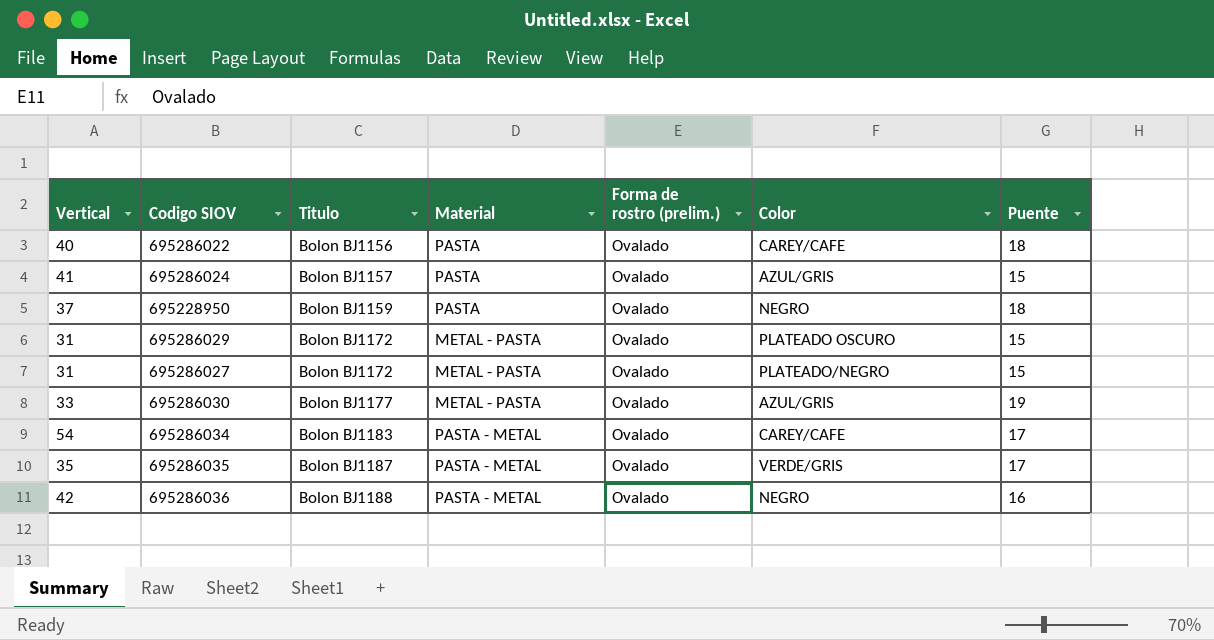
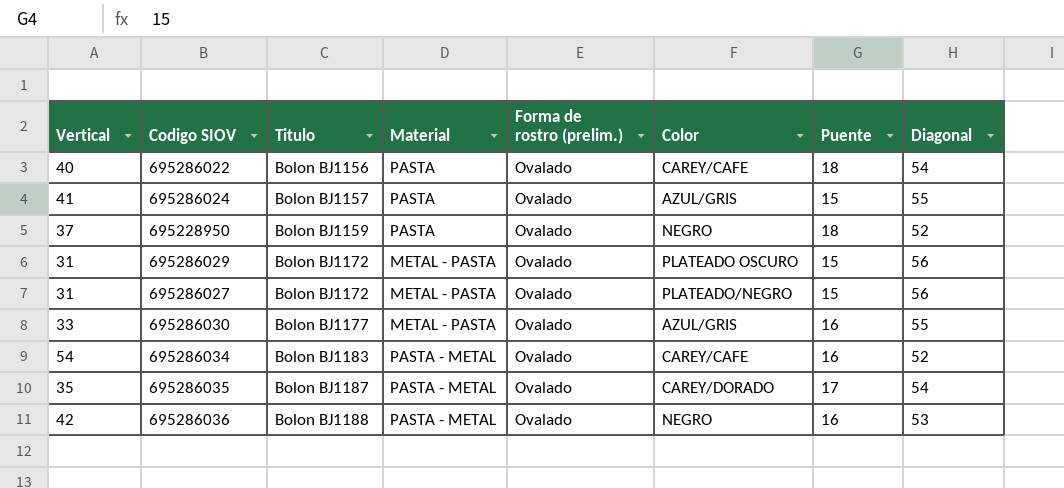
column Diagonal | position: none -> 8
695286030 | Puente: 19 -> 16
695286034 | Puente: 17 -> 16
695286035 | Color: VERDE/GRIS -> CAREY/DORADO

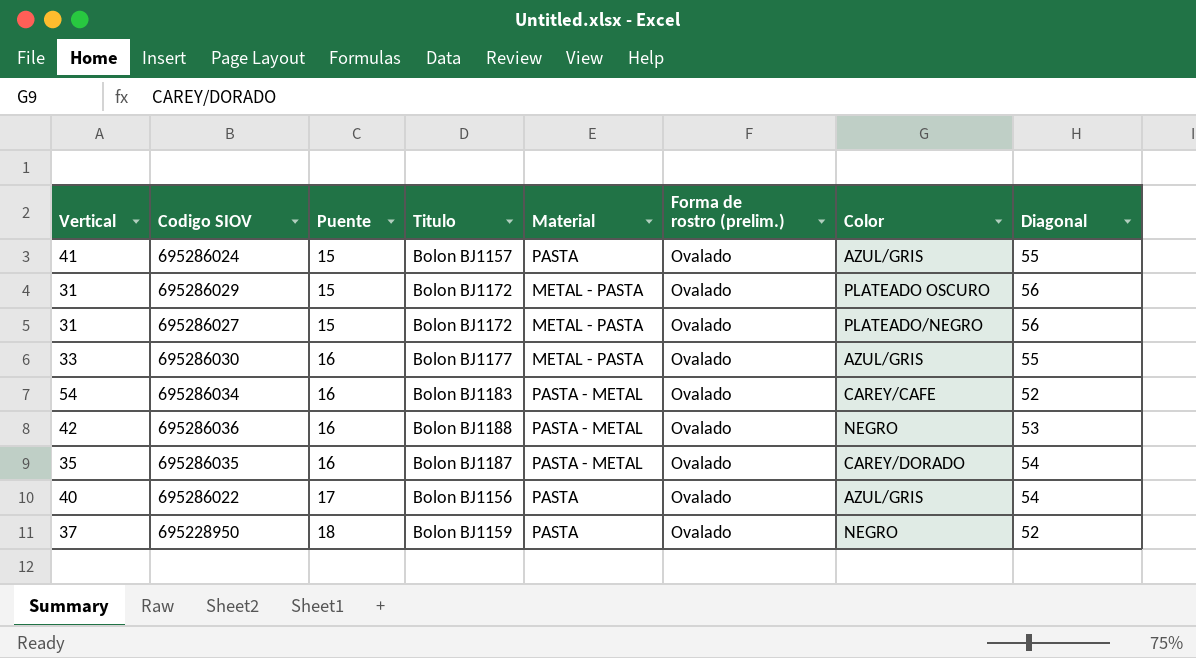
row order: Titulo ascending -> Puente ascending
column Puente | position: 7 -> 3
695286035 | Puente: 17 -> 16
695286022 | Puente: 18 -> 17
695286022 | Color: CAREY/CAFE -> AZUL/GRIS

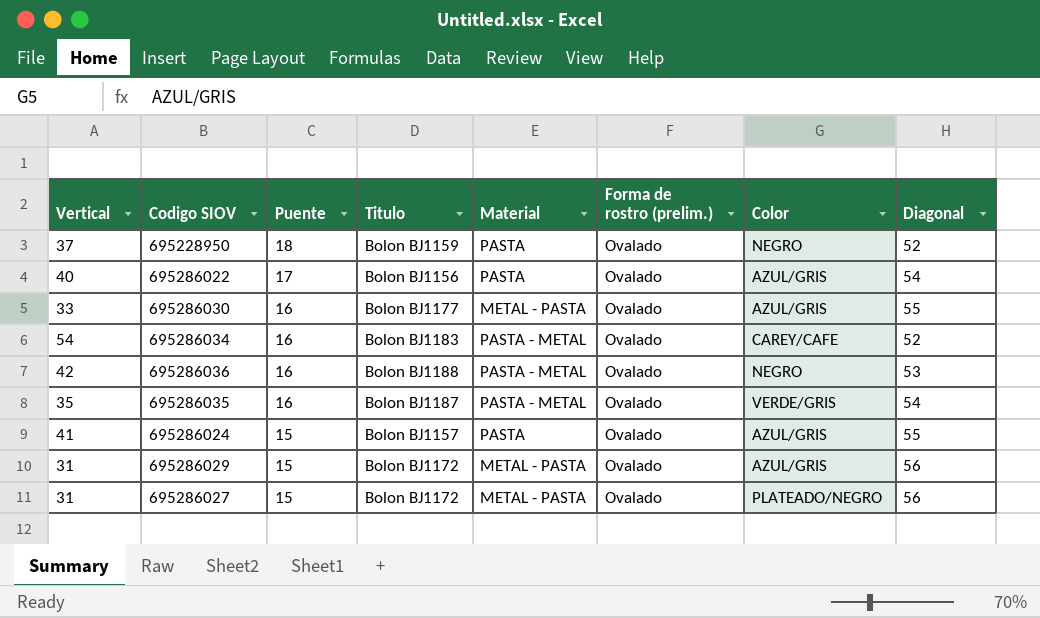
row order: Puente ascending -> Puente descending
695286035 | Color: CAREY/DORADO -> VERDE/GRIS
695286029 | Color: PLATEADO OSCURO -> AZUL/GRIS

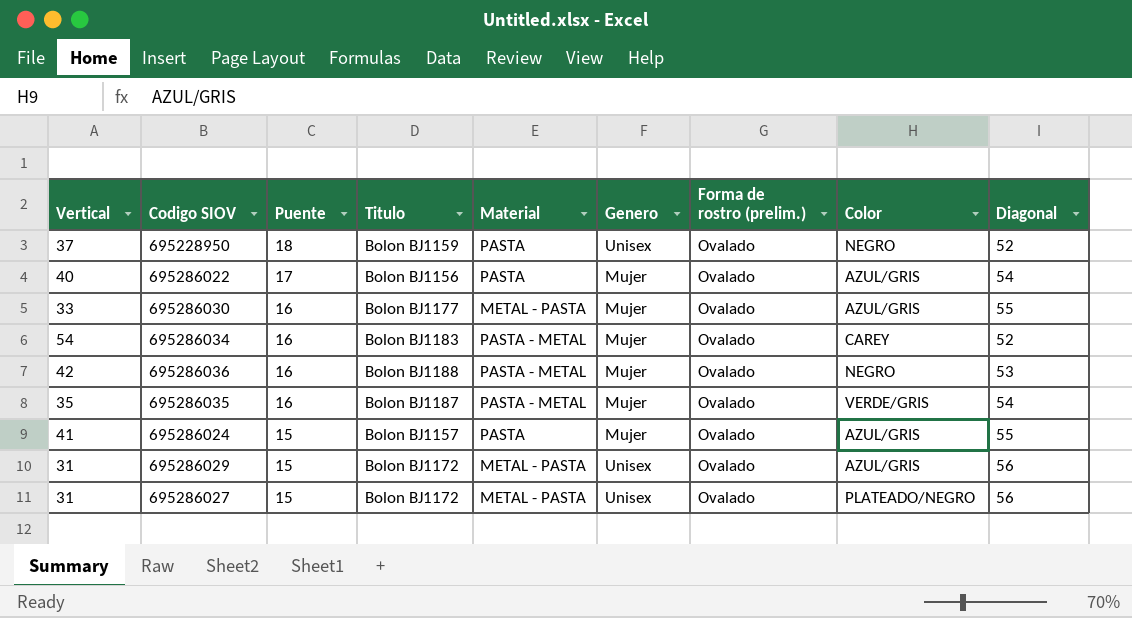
column Genero | position: none -> 6
695286034 | Color: CAREY/CAFE -> CAREY

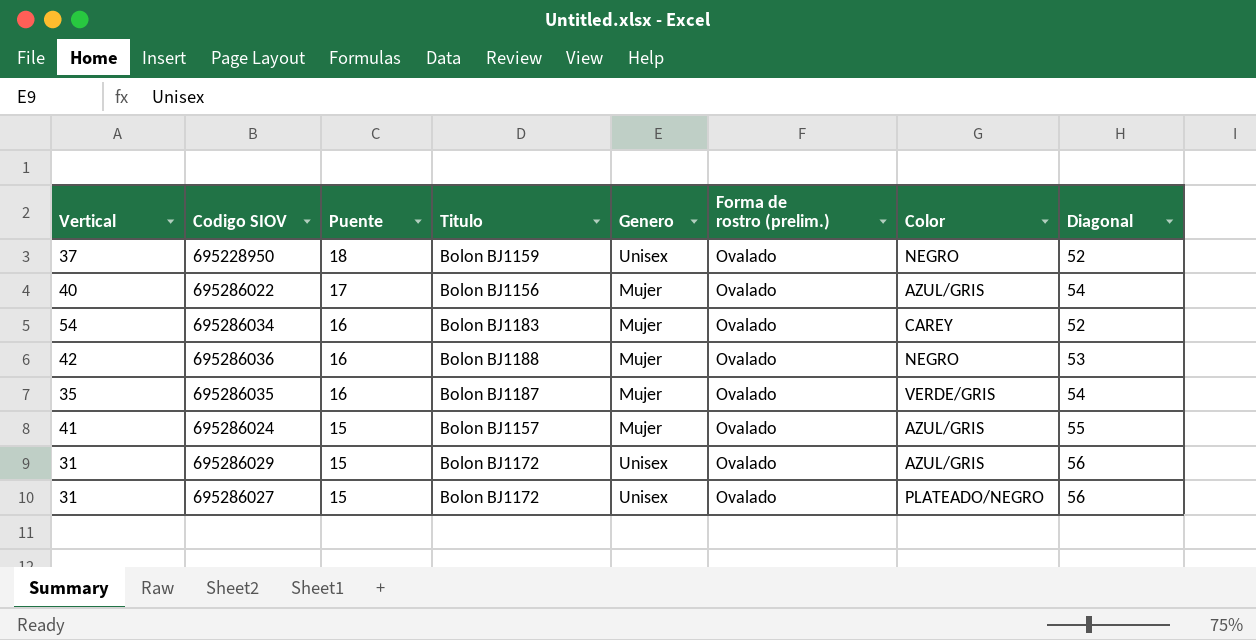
column Material | position: 5 -> none
row 695286030: 33 | 16 | Bolon BJ1177 | METAL - PASTA | Mujer | Ovalado | AZUL/GRIS | 55 -> none

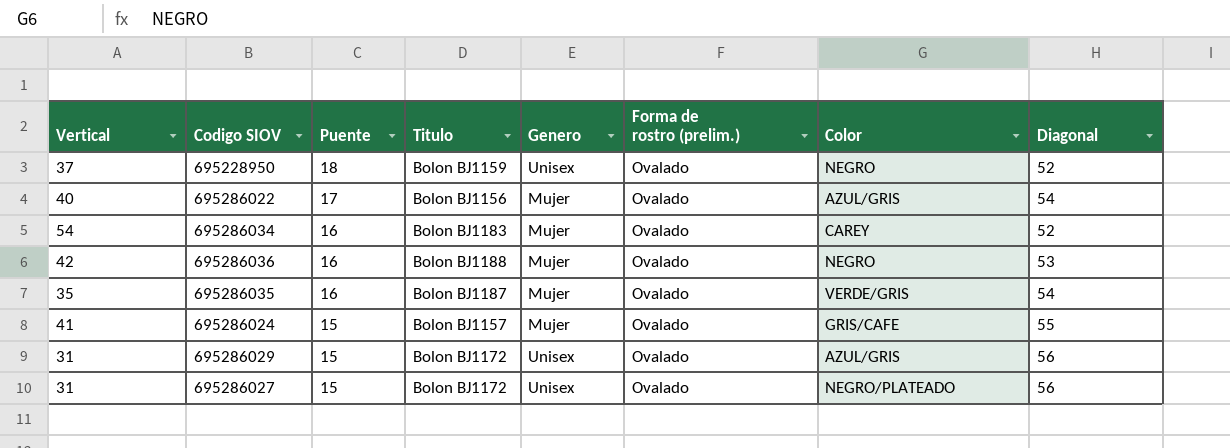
695286024 | Color: AZUL/GRIS -> GRIS/CAFE
695286027 | Color: PLATEADO/NEGRO -> NEGRO/PLATEADO

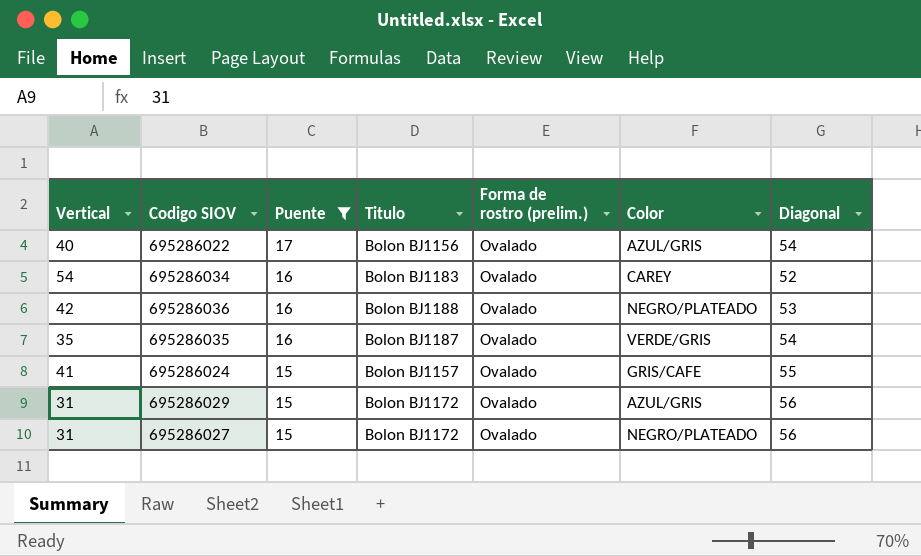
filter: none -> Puente != 18
column Genero | position: 5 -> none
695286036 | Color: NEGRO -> NEGRO/PLATEADO

